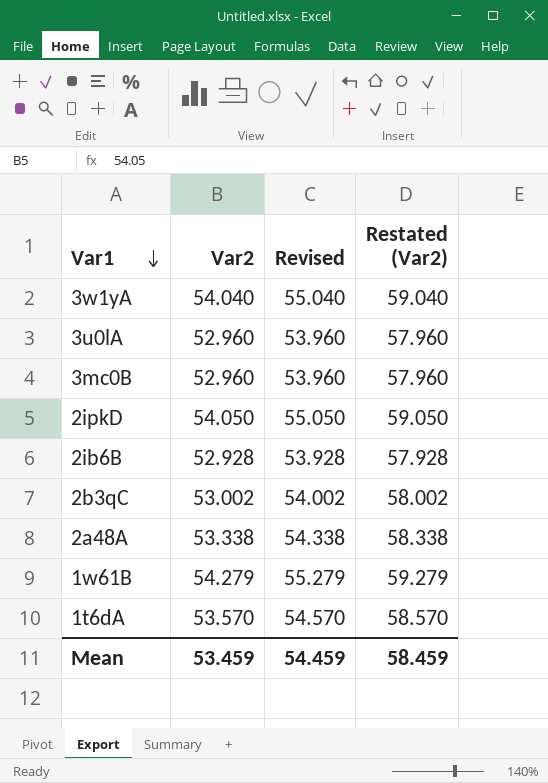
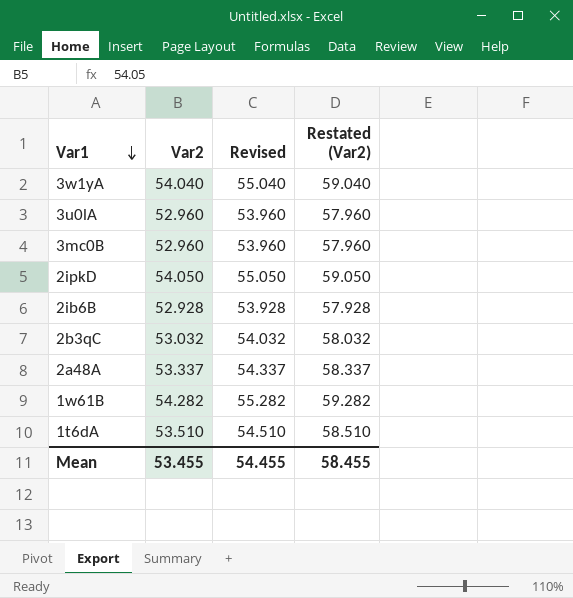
2b3qC | Var2: 53.002 -> 53.032
2b3qC | Revised: 54.002 -> 54.032
2b3qC | Restated (Var2): 58.002 -> 58.032
2a48A | Var2: 53.338 -> 53.337
2a48A | Revised: 54.338 -> 54.337
2a48A | Restated (Var2): 58.338 -> 58.337
1w61B | Var2: 54.279 -> 54.282
1w61B | Revised: 55.279 -> 55.282
1w61B | Restated (Var2): 59.279 -> 59.282
1t6dA | Var2: 53.570 -> 53.510
1t6dA | Revised: 54.570 -> 54.510
1t6dA | Restated (Var2): 58.570 -> 58.510
Mean | Var2: 53.459 -> 53.455
Mean | Revised: 54.459 -> 54.455
Mean | Restated (Var2): 58.459 -> 58.455

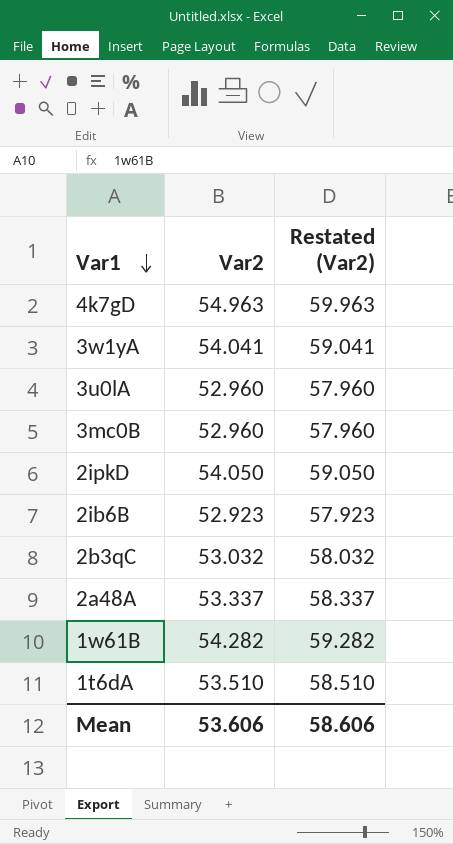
column Revised | formula: [Var2] + 1 -> none
row 4k7gD: none -> 54.963 | 59.963
3w1yA | Var2: 54.040 -> 54.041
3w1yA | Restated (Var2): 59.040 -> 59.041
2ib6B | Var2: 52.928 -> 52.923
2ib6B | Restated (Var2): 57.928 -> 57.923
Mean | Var2: 53.455 -> 53.606
Mean | Restated (Var2): 58.455 -> 58.606

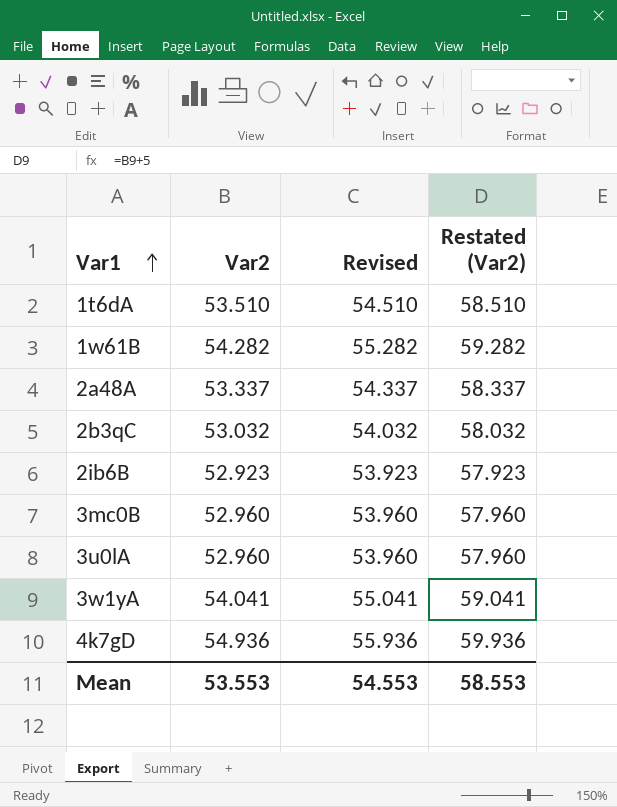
row order: Var1 descending -> Var1 ascending
column Revised | formula: none -> [Var2] + 1
row 2ipkD: 54.050 | 59.050 -> none
4k7gD | Var2: 54.963 -> 54.936
4k7gD | Restated (Var2): 59.963 -> 59.936
Mean | Var2: 53.606 -> 53.553
Mean | Restated (Var2): 58.606 -> 58.553

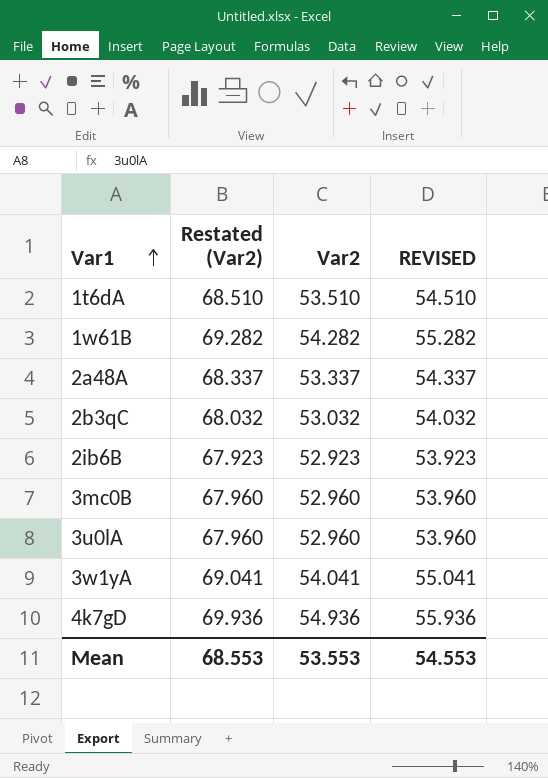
column Restated (Var2) | formula: [Var2] + 5 -> [Var2] + 15
column Restated (Var2) | position: 4 -> 2
column name: Revised -> REVISED
Mean | Restated (Var2): 58.553 -> 68.553

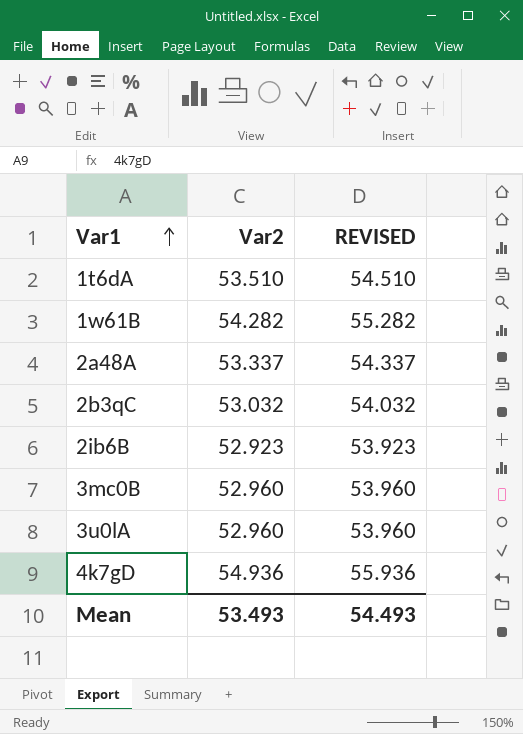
column Restated (Var2) | formula: [Var2] + 15 -> none
row 3w1yA: 69.041 | 54.041 | 55.041 -> none
Mean | Var2: 53.553 -> 53.493
Mean | REVISED: 54.553 -> 54.493

